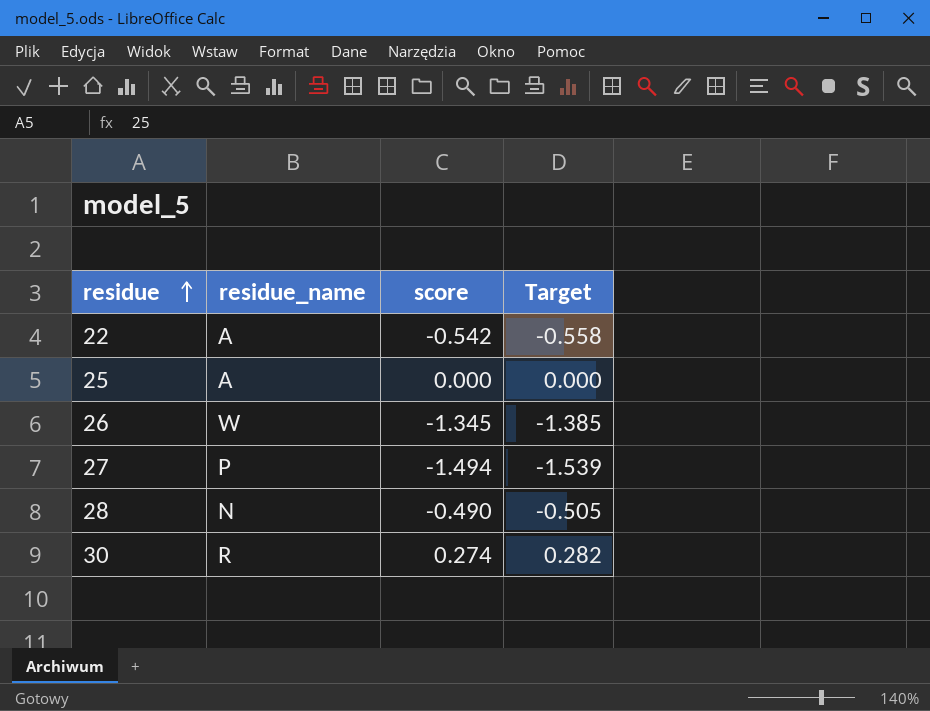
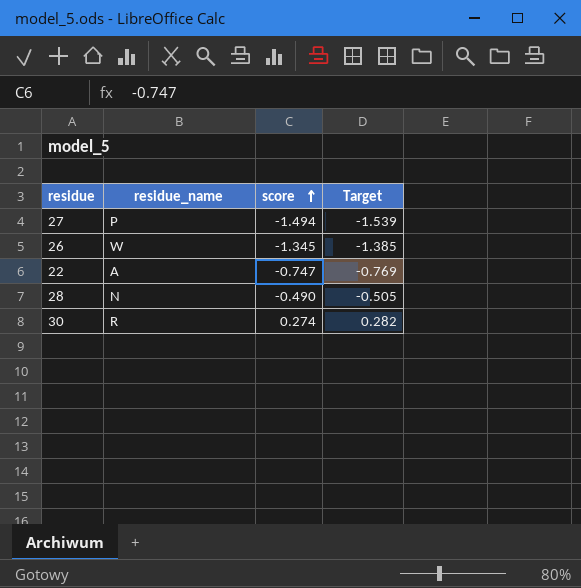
row order: residue ascending -> score ascending
row 25: A | 0.000 | 0.000 -> none
22 | score: -0.542 -> -0.747
22 | Target: -0.558 -> -0.769

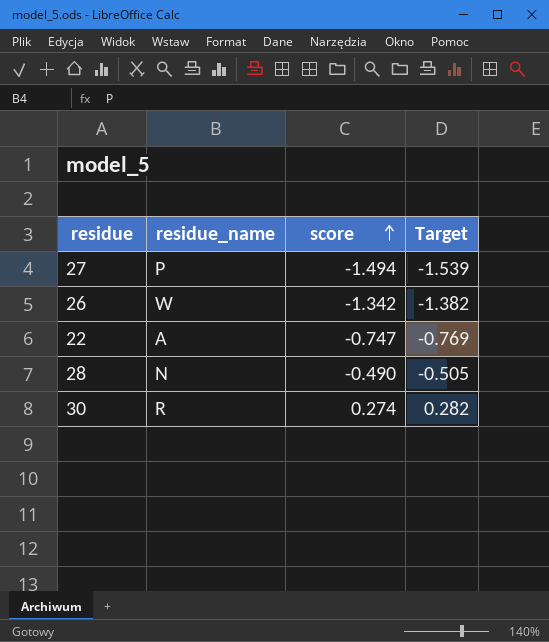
26 | score: -1.345 -> -1.342
26 | Target: -1.385 -> -1.382

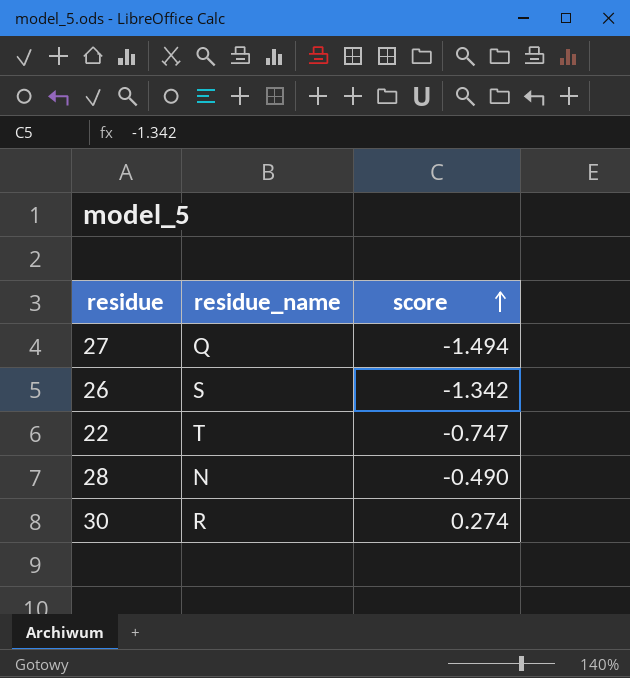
column Target | formula: [score] * 1.03 -> none
27 | residue_name: P -> Q
26 | residue_name: W -> S
22 | residue_name: A -> T

